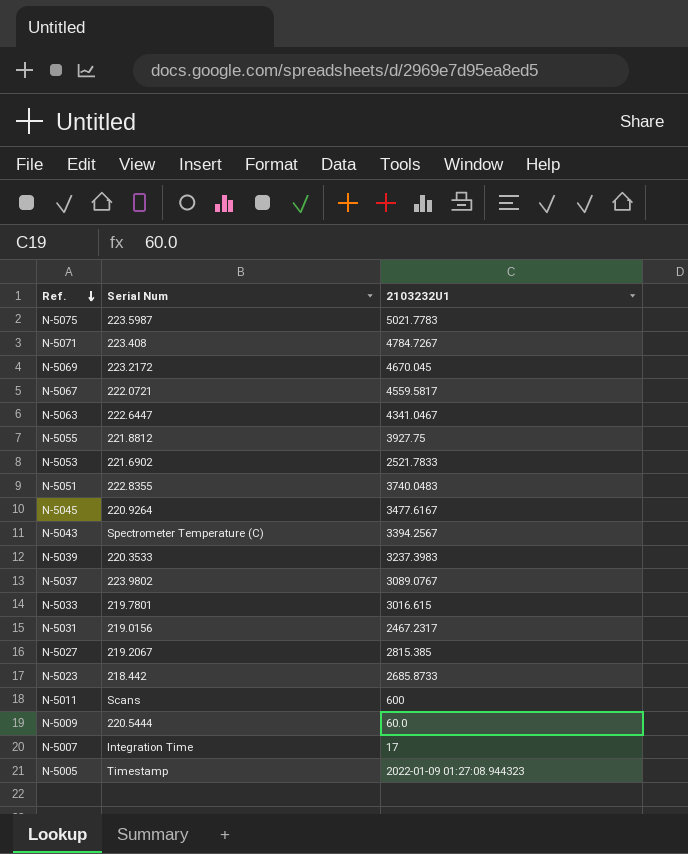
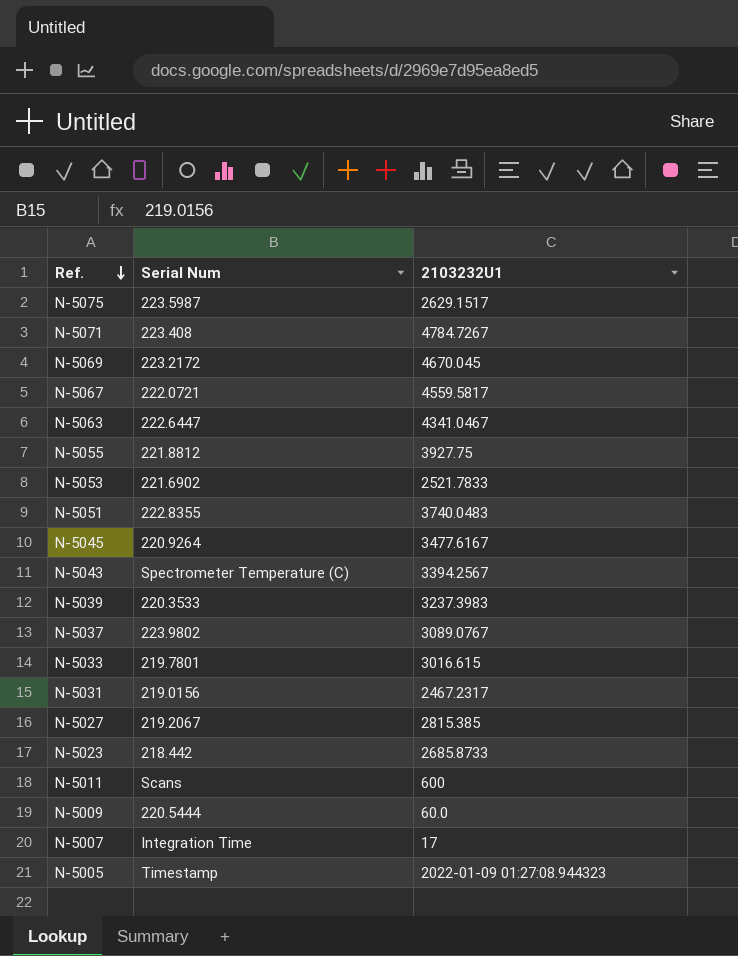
N-5075 | 2103232U1: 5021.7783 -> 2629.1517

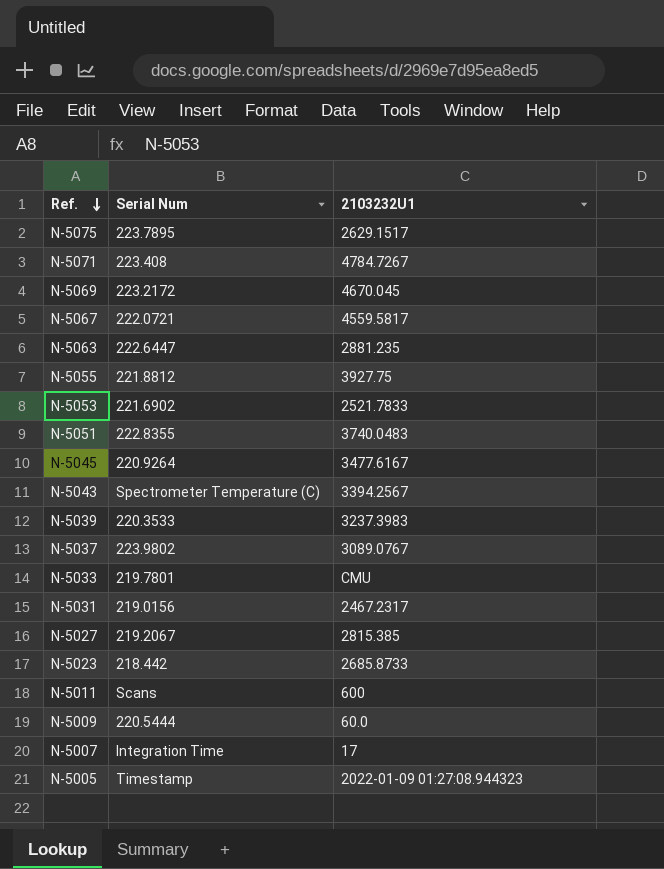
N-5075 | Serial Num: 223.5987 -> 223.7895
N-5063 | 2103232U1: 4341.0467 -> 2881.235
N-5033 | 2103232U1: 3016.615 -> CMU

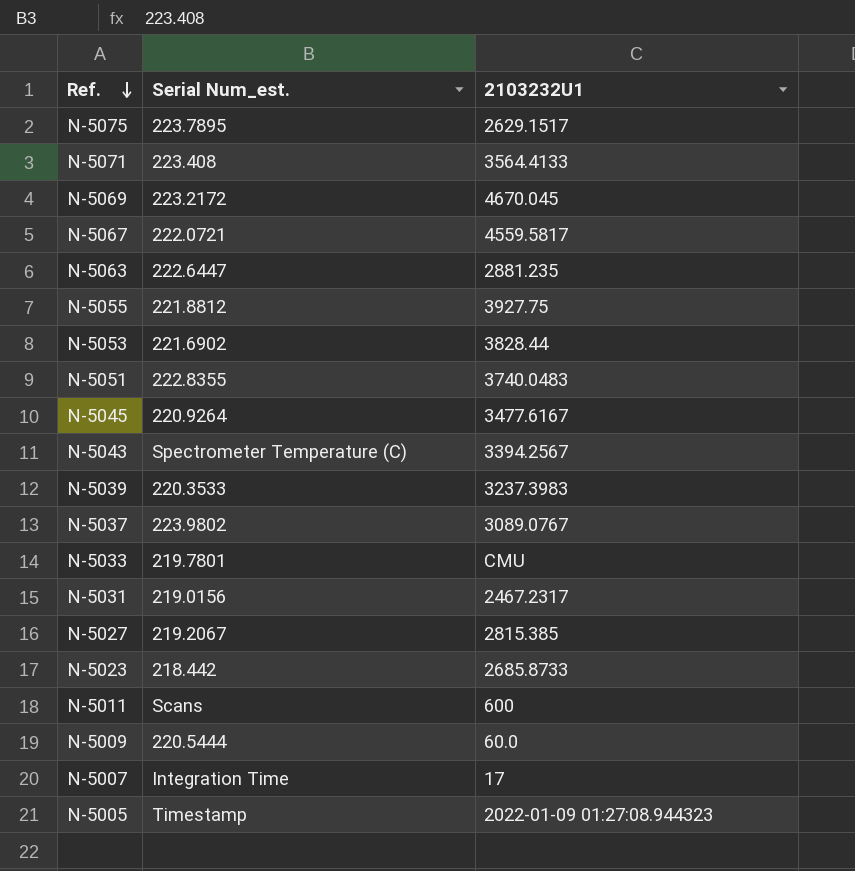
column name: Serial Num -> Serial Num_est.
N-5071 | 2103232U1: 4784.7267 -> 3564.4133
N-5053 | 2103232U1: 2521.7833 -> 3828.44

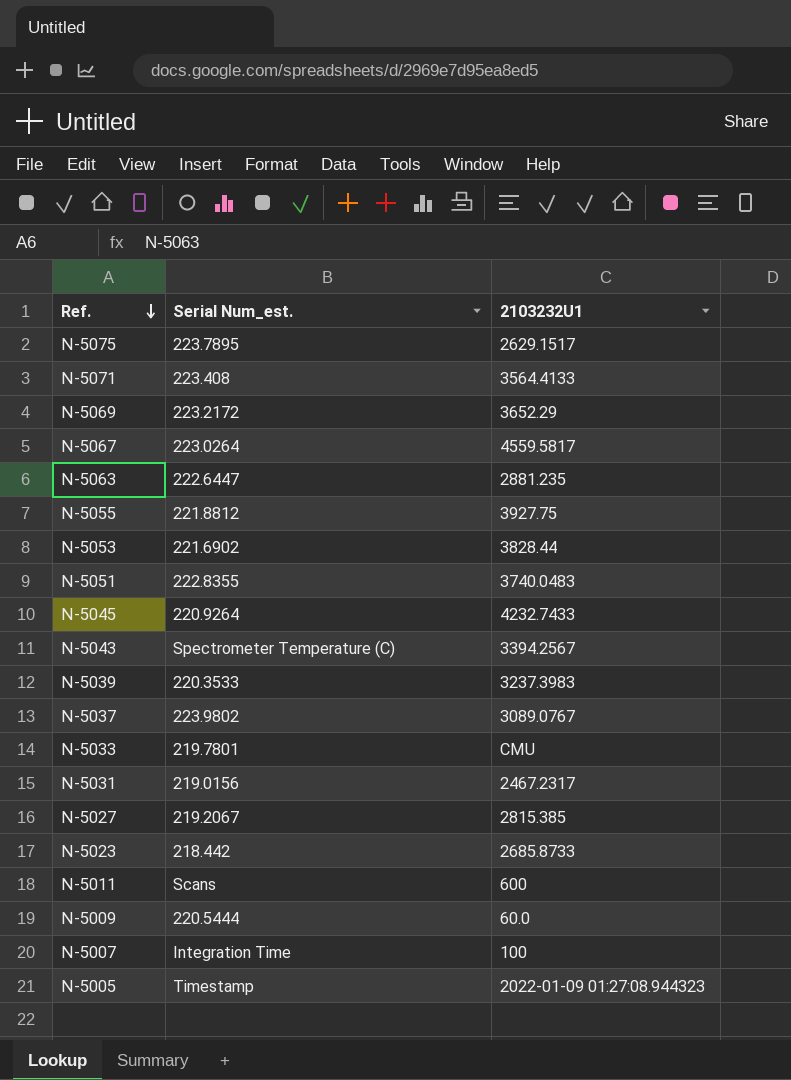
N-5069 | 2103232U1: 4670.045 -> 3652.29
N-5067 | Serial Num_est.: 222.0721 -> 223.0264
N-5045 | 2103232U1: 3477.6167 -> 4232.7433
N-5007 | 2103232U1: 17 -> 100

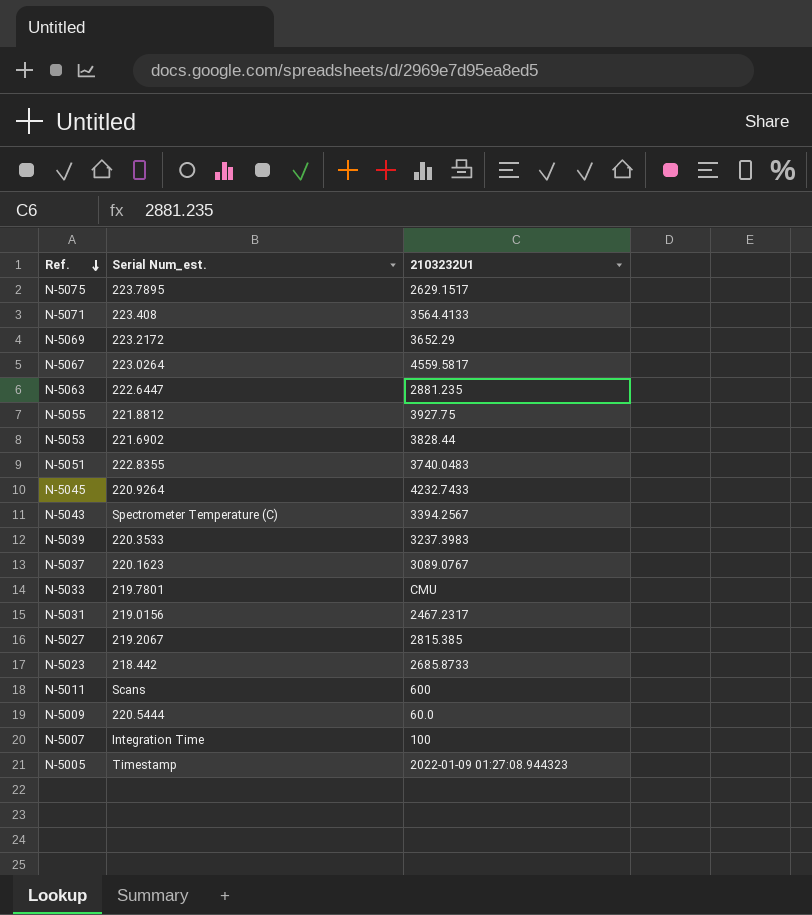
N-5037 | Serial Num_est.: 223.9802 -> 220.1623

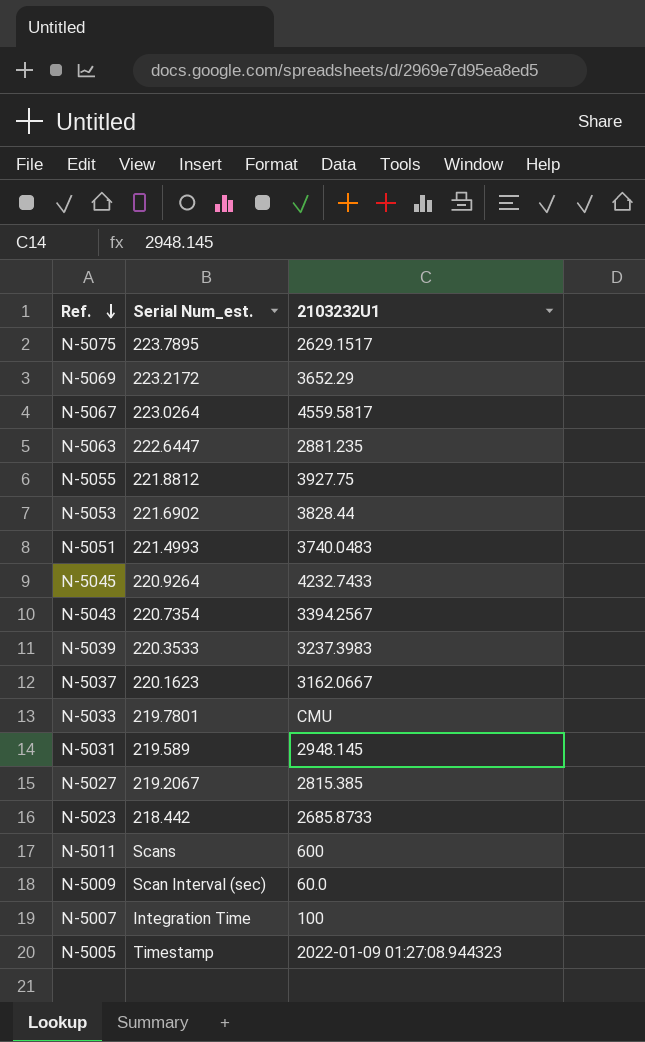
row N-5071: 223.408 | 3564.4133 -> none
N-5051 | Serial Num_est.: 222.8355 -> 221.4993
N-5043 | Serial Num_est.: Spectrometer Temperature (C) -> 220.7354
N-5037 | 2103232U1: 3089.0767 -> 3162.0667
N-5031 | Serial Num_est.: 219.0156 -> 219.589
N-5031 | 2103232U1: 2467.2317 -> 2948.145
N-5009 | Serial Num_est.: 220.5444 -> Scan Interval (sec)

